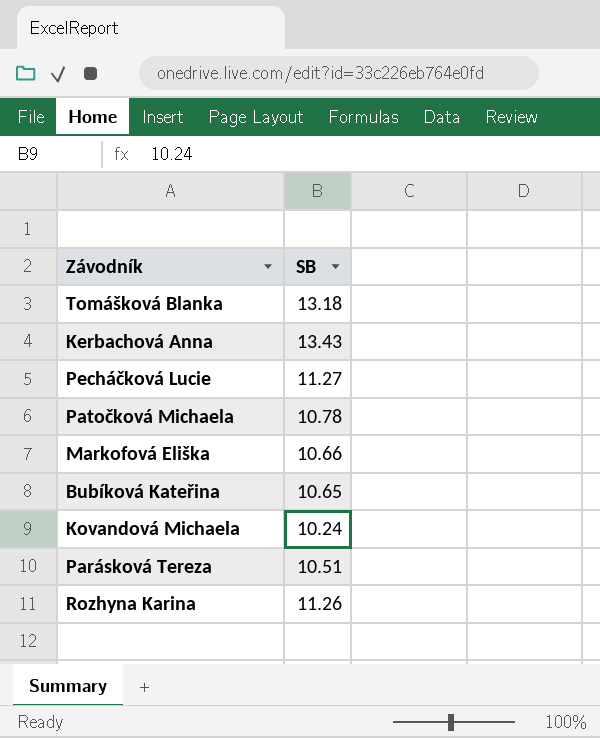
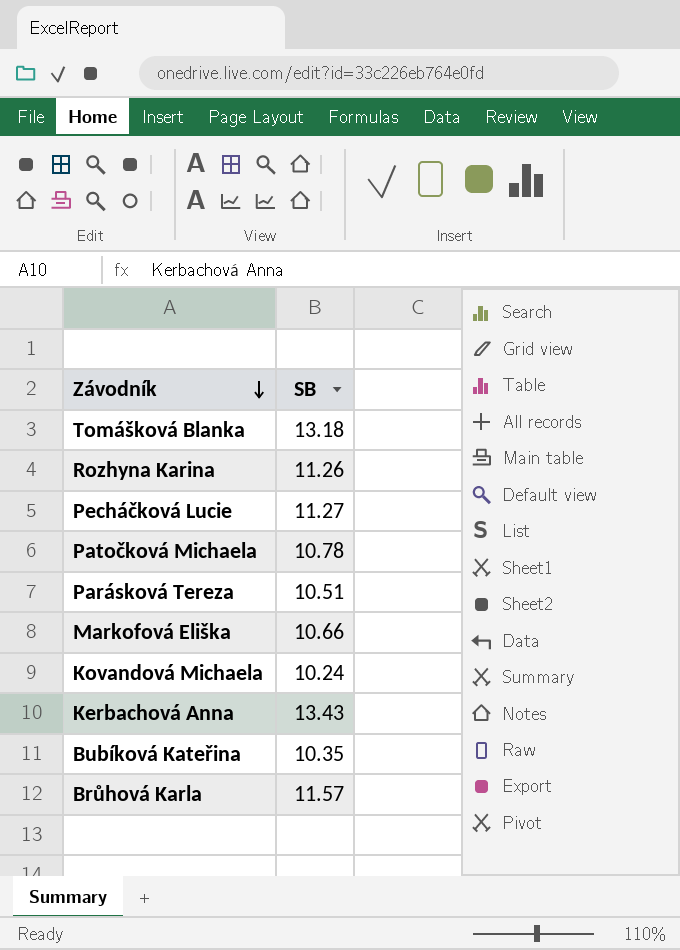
row order: none -> Závodník descending
Bubíková Kateřina | SB: 10.65 -> 10.35
row Brůhová Karla: none -> 11.57

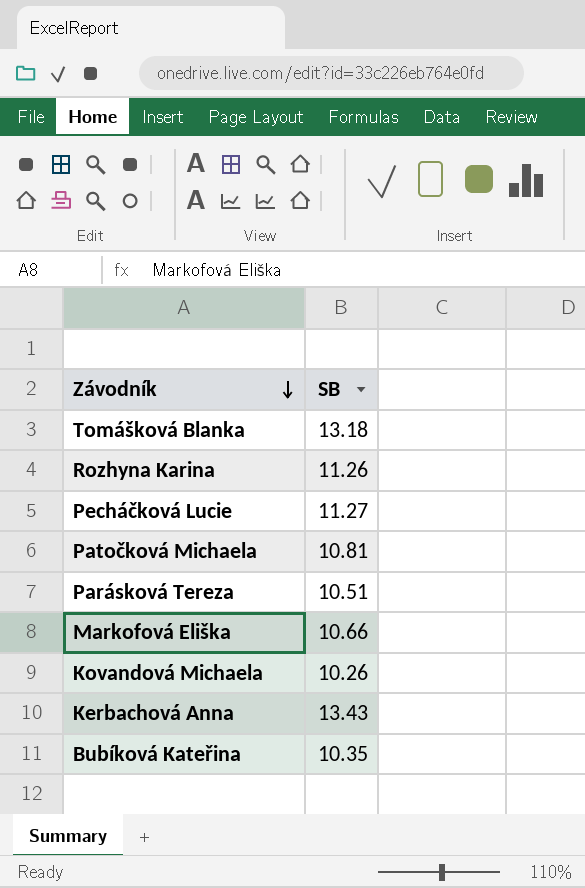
row Brůhová Karla: 11.57 -> none
Patočková Michaela | SB: 10.78 -> 10.81
Kovandová Michaela | SB: 10.24 -> 10.26

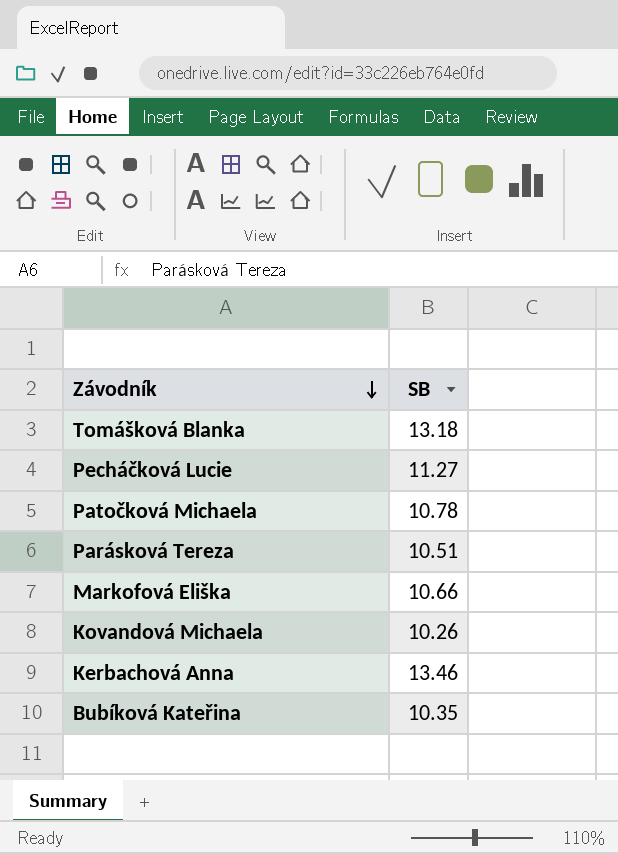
row Rozhyna Karina: 11.26 -> none
Patočková Michaela | SB: 10.81 -> 10.78
Kerbachová Anna | SB: 13.43 -> 13.46

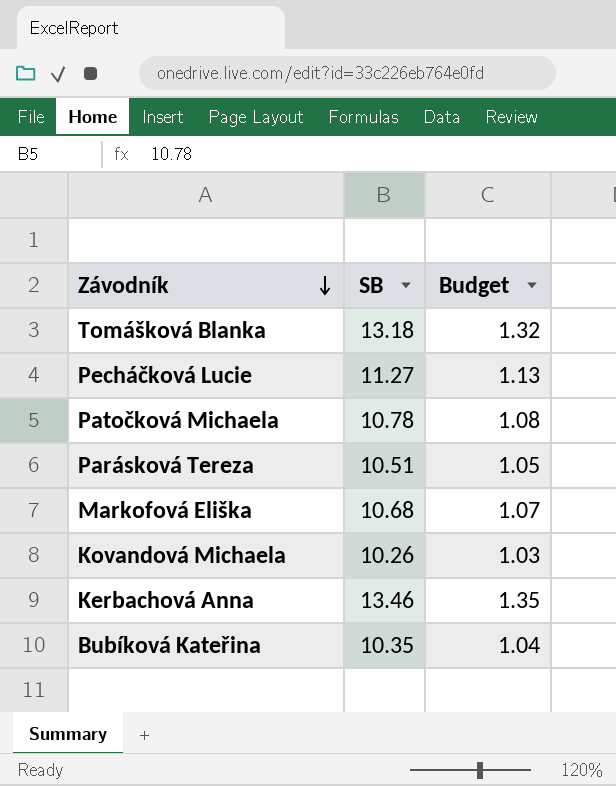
column Budget | formula: none -> [SB] * 0.1
Markofová Eliška | SB: 10.66 -> 10.68

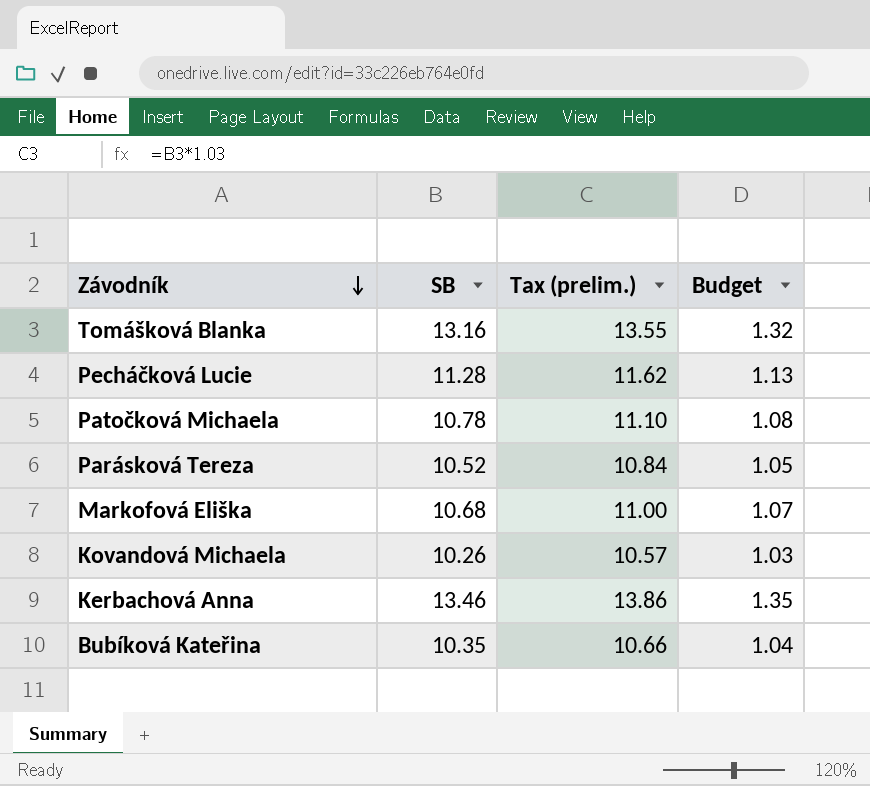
column Tax (prelim.) | formula: none -> [SB] * 1.03
Tomášková Blanka | SB: 13.18 -> 13.16
Pecháčková Lucie | SB: 11.27 -> 11.28
Parásková Tereza | SB: 10.51 -> 10.52

